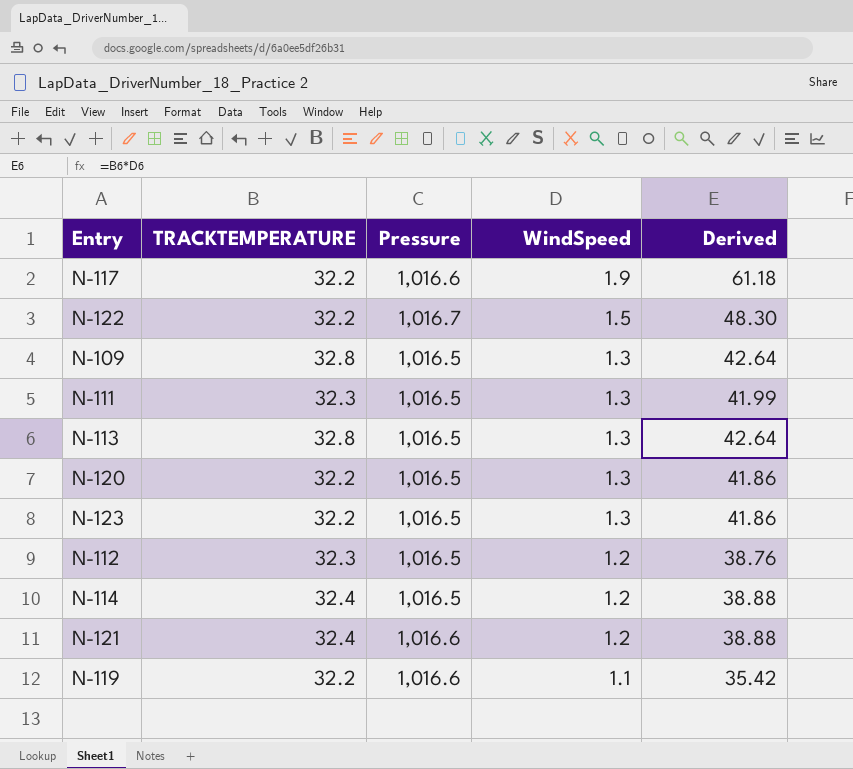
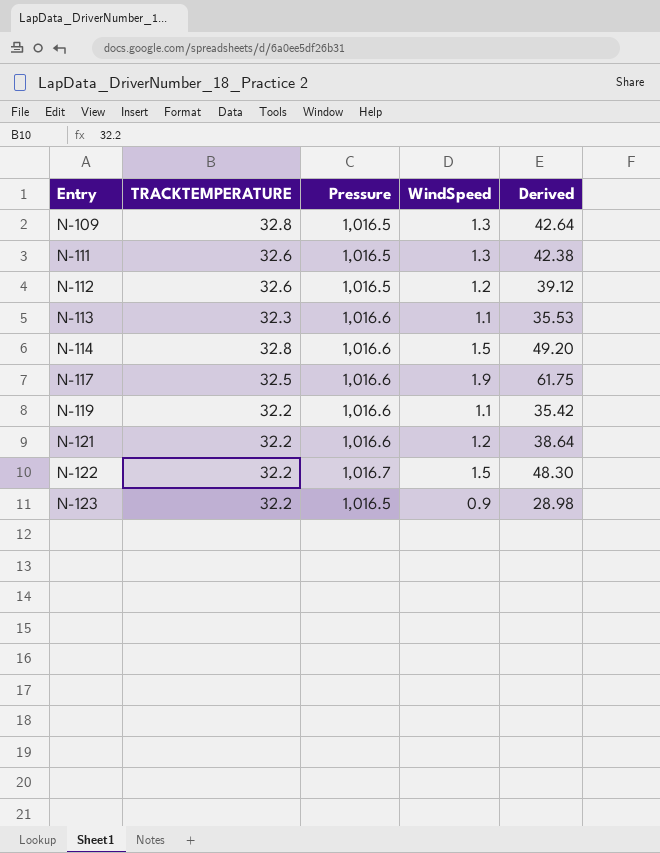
row order: WindSpeed descending -> Entry ascending
row N-120: 32.2 | 1,016.5 | 1.3 | 41.86 -> none
N-111 | TRACKTEMPERATURE: 32.3 -> 32.6
N-111 | Derived: 41.99 -> 42.38
N-112 | TRACKTEMPERATURE: 32.3 -> 32.6
N-112 | Derived: 38.76 -> 39.12
N-113 | TRACKTEMPERATURE: 32.8 -> 32.3
N-113 | Pressure: 1,016.5 -> 1,016.6
N-113 | WindSpeed: 1.3 -> 1.1
N-113 | Derived: 42.64 -> 35.53
N-114 | TRACKTEMPERATURE: 32.4 -> 32.8
N-114 | Pressure: 1,016.5 -> 1,016.6
N-114 | WindSpeed: 1.2 -> 1.5
N-114 | Derived: 38.88 -> 49.20
N-117 | TRACKTEMPERATURE: 32.2 -> 32.5
N-117 | Derived: 61.18 -> 61.75
N-121 | TRACKTEMPERATURE: 32.4 -> 32.2
N-121 | Derived: 38.88 -> 38.64
N-123 | WindSpeed: 1.3 -> 0.9
N-123 | Derived: 41.86 -> 28.98

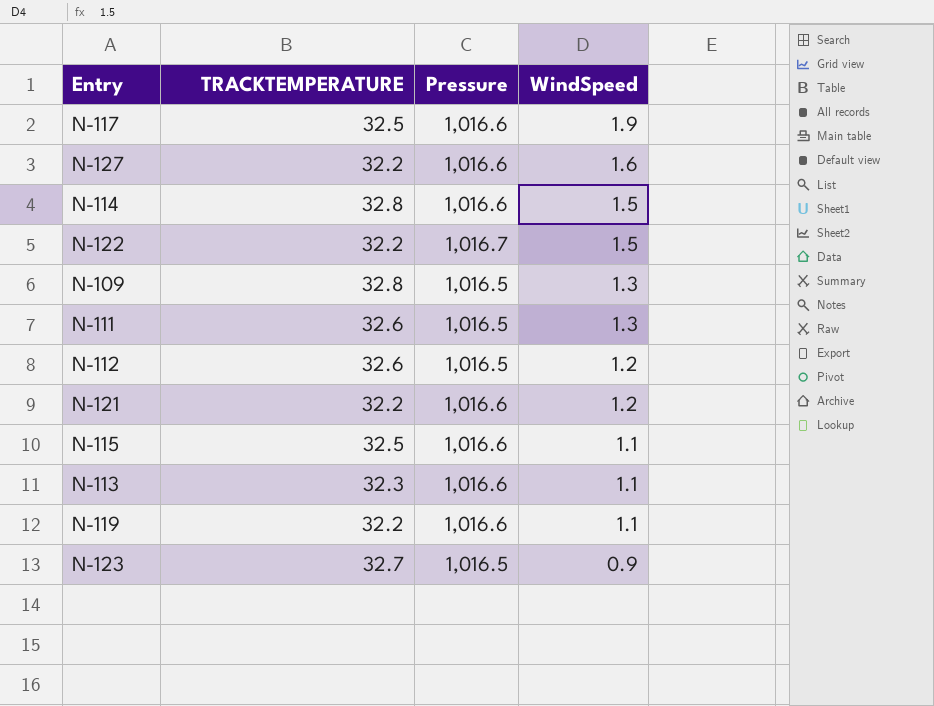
row order: Entry ascending -> WindSpeed descending
column Derived | formula: [TRACKTEMPERATURE] * [WindSpeed] -> none
row N-127: none -> 32.2 | 1,016.6 | 1.6
row N-115: none -> 32.5 | 1,016.6 | 1.1
N-123 | TRACKTEMPERATURE: 32.2 -> 32.7

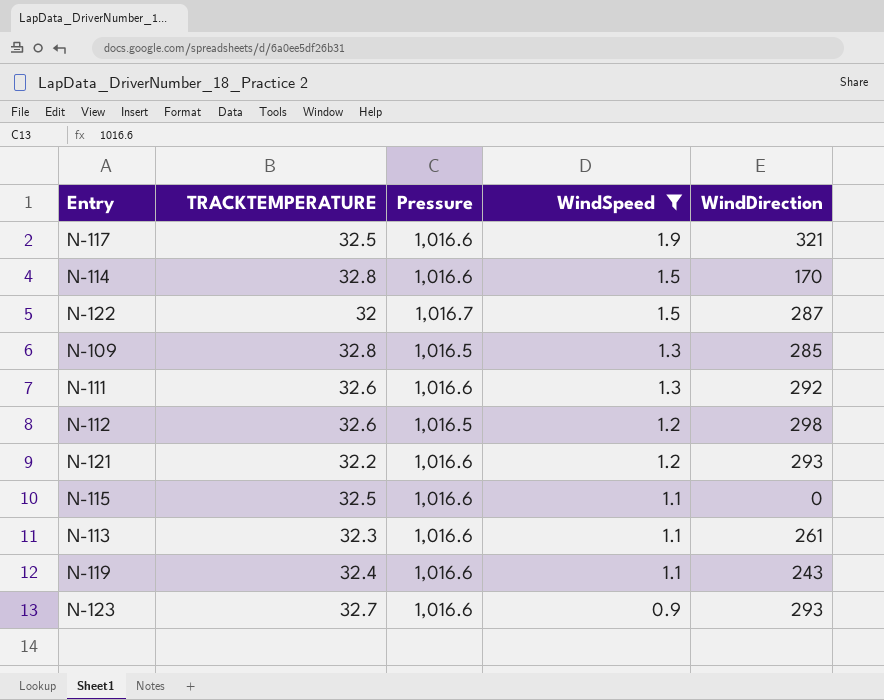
filter: none -> WindSpeed != 1.6
column WindDirection | position: none -> 5
N-122 | TRACKTEMPERATURE: 32.2 -> 32
N-111 | Pressure: 1,016.5 -> 1,016.6
N-119 | TRACKTEMPERATURE: 32.2 -> 32.4
N-123 | Pressure: 1,016.5 -> 1,016.6

